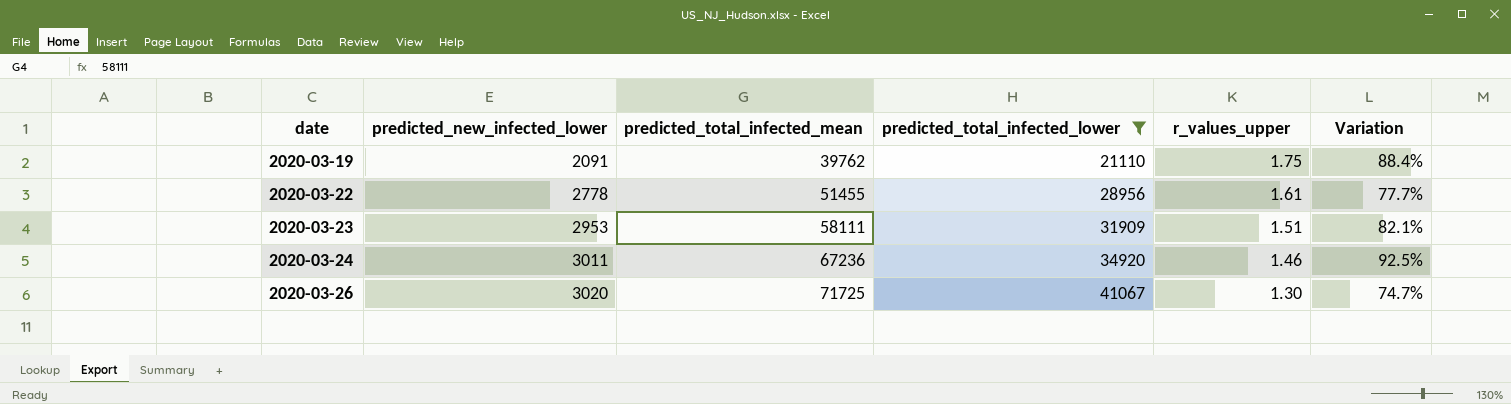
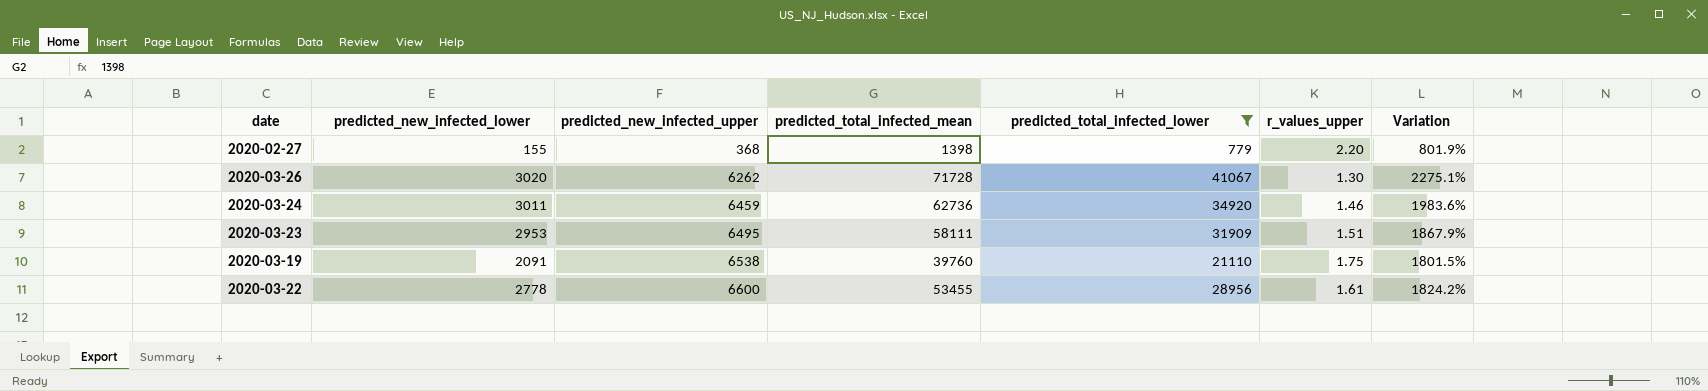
row order: date ascending -> predicted_new_infected_upper ascending
column predicted_new_infected_upper | position: none -> 3
column Variation | formula: ([predicted_total_infected_mean] - [predicted_total_infected_lower]) / [predicted_total_infected_lower] -> ([predicted_total_infected_mean] - [predicted_new_infected_lower]) / [predicted_new_infected_lower]
row 2020-02-27: none -> 155 | 368 | 1398 | 779 | 2.20 | 801.9%
2020-03-26 | predicted_total_infected_mean: 71725 -> 71728
2020-03-24 | predicted_total_infected_mean: 67236 -> 62736
2020-03-19 | predicted_total_infected_mean: 39762 -> 39760
2020-03-22 | predicted_total_infected_mean: 51455 -> 53455

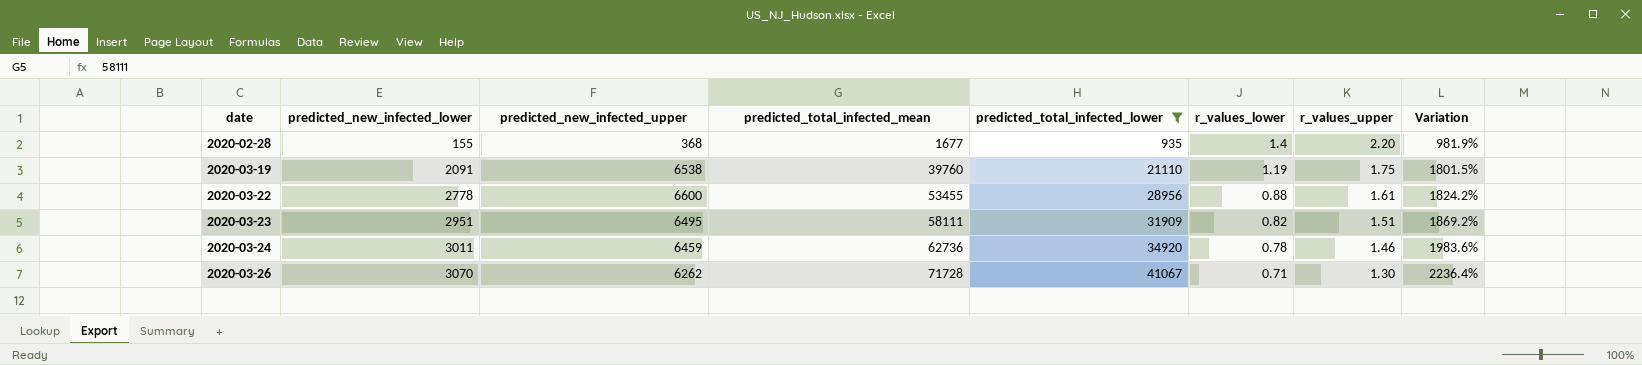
row order: predicted_new_infected_upper ascending -> date ascending
column r_values_lower | position: none -> 6
row 2020-02-27: 155 | 368 | 1398 | 779 | 2.20 | 801.9% -> none
row 2020-02-28: none -> 155 | 368 | 1677 | 935 | 1.4 | 2.20 | 981.9%
2020-03-23 | predicted_new_infected_lower: 2953 -> 2951
2020-03-23 | Variation: 1867.9% -> 1869.2%
2020-03-26 | predicted_new_infected_lower: 3020 -> 3070
2020-03-26 | Variation: 2275.1% -> 2236.4%

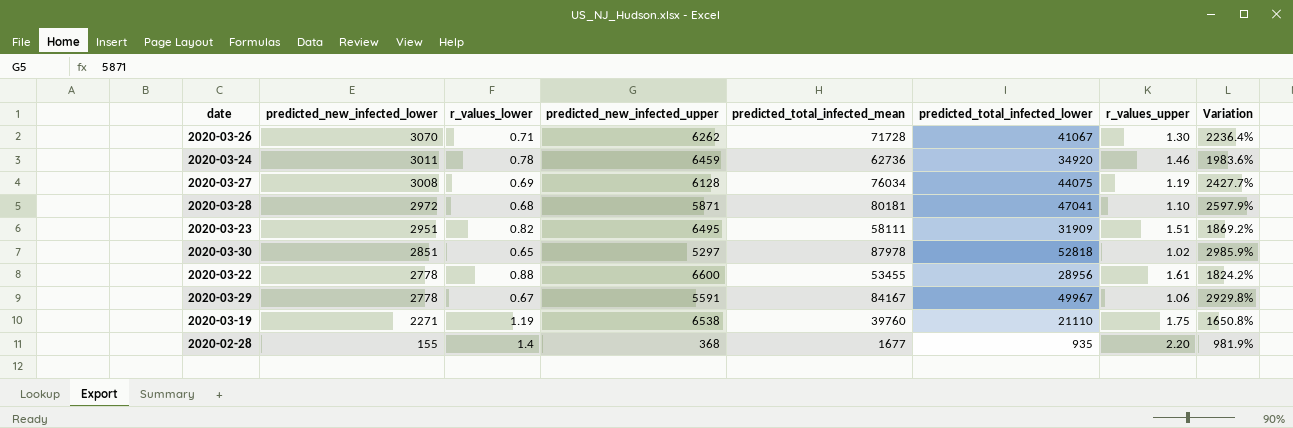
filter: predicted_total_infected_lower <= 41067 -> none
row order: date ascending -> predicted_new_infected_lower descending
column r_values_lower | position: 6 -> 3
2020-03-19 | predicted_new_infected_lower: 2091 -> 2271
2020-03-19 | Variation: 1801.5% -> 1650.8%

